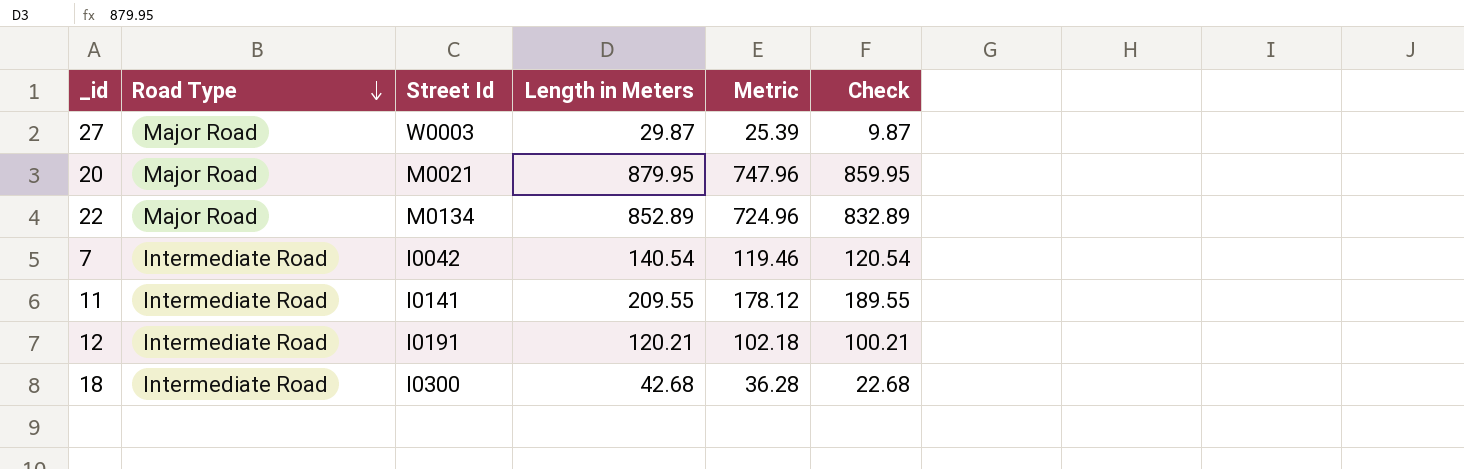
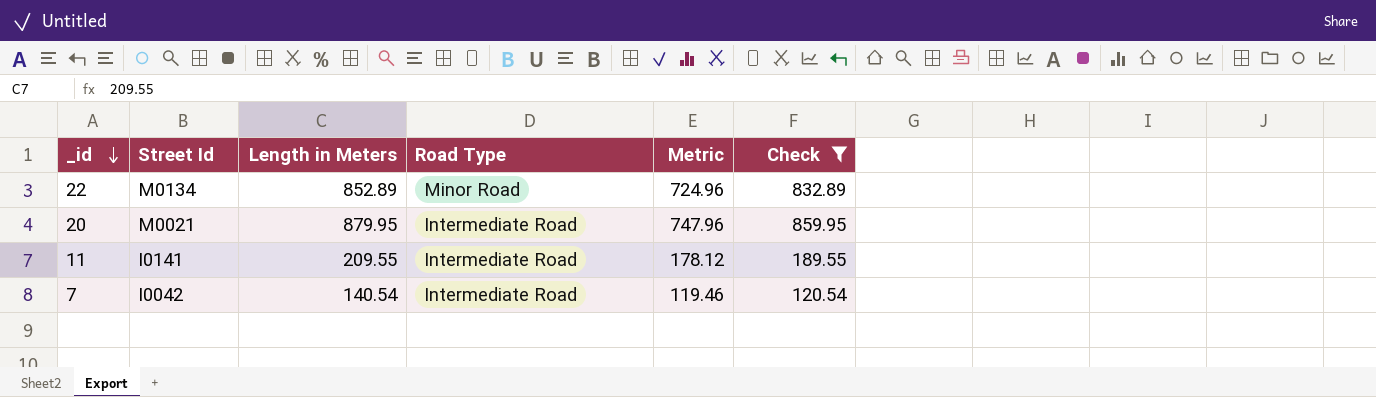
filter: none -> Check >= 120.54
row order: Road Type descending -> _id descending
column Road Type | position: 2 -> 4
22 | Road Type: Major Road -> Minor Road
20 | Road Type: Major Road -> Intermediate Road

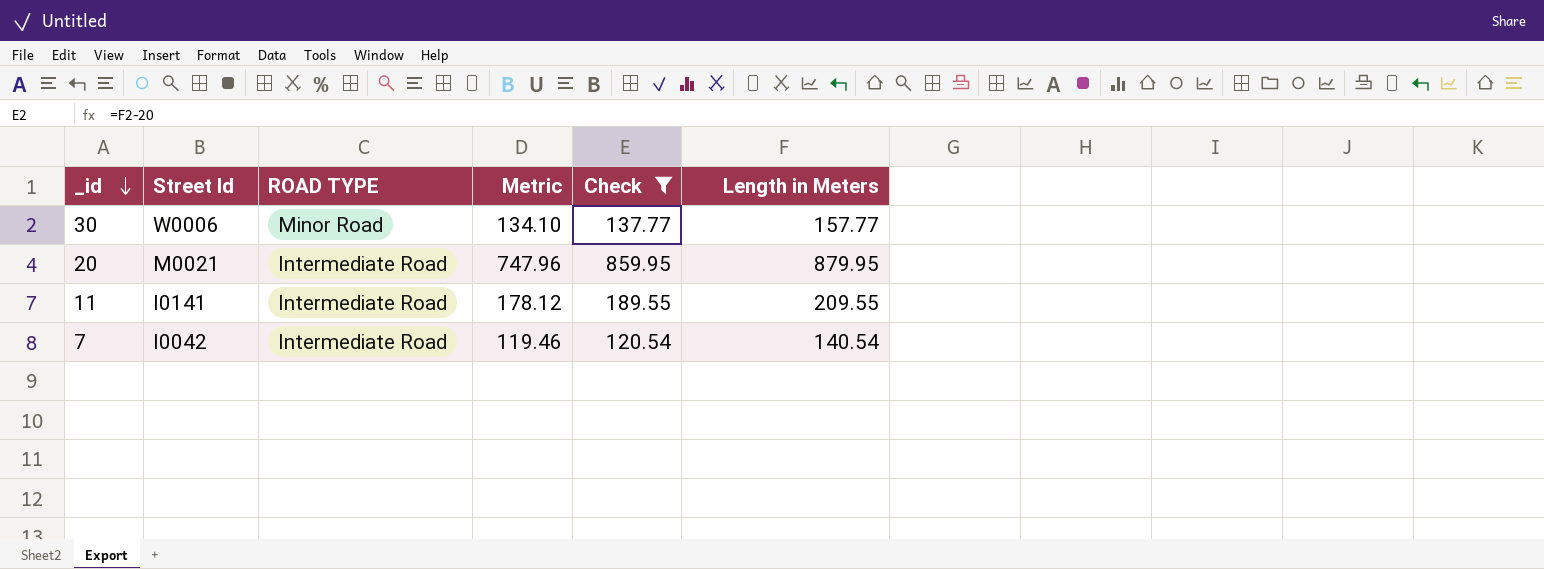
column name: Road Type -> ROAD TYPE
column Length in Meters | position: 3 -> 6
row 22: M0134 | 852.89 | Minor Road | 724.96 | 832.89 -> none
row 30: none -> W0006 | Minor Road | 134.10 | 137.77 | 157.77

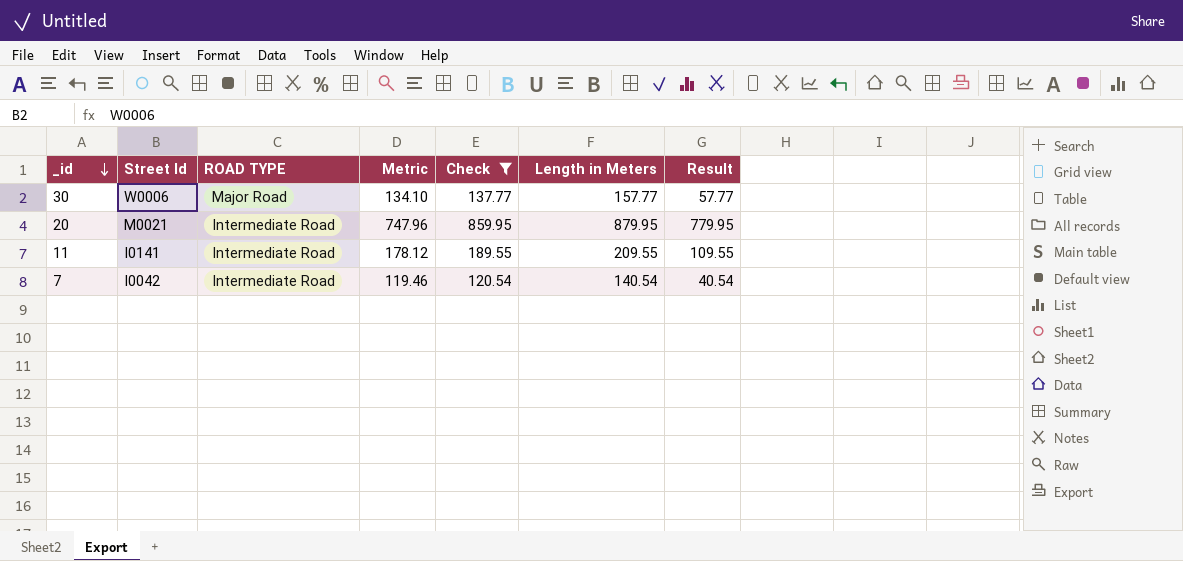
column Result | formula: none -> [Length in Meters] - 100
30 | ROAD TYPE: Minor Road -> Major Road

